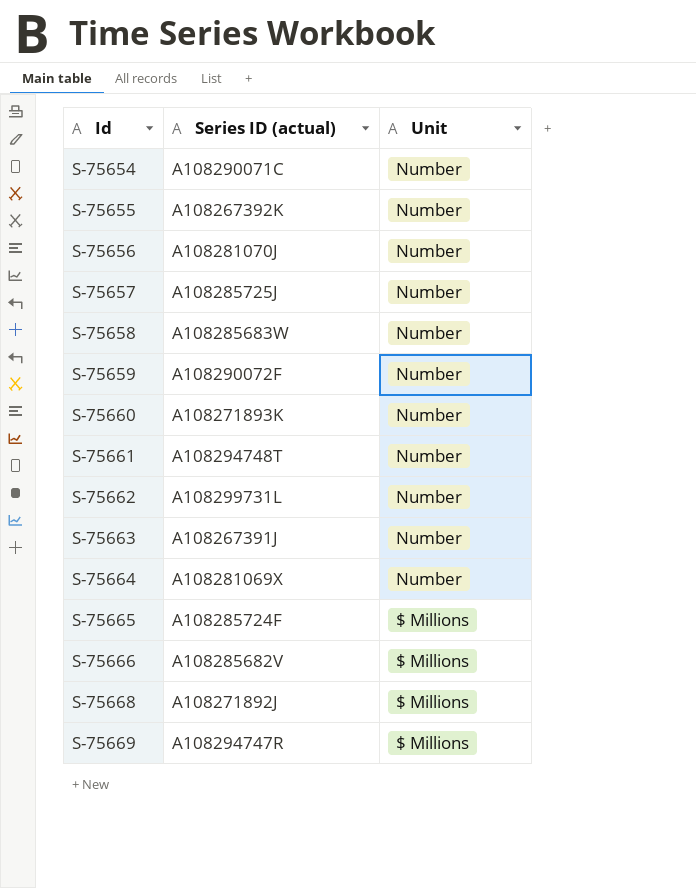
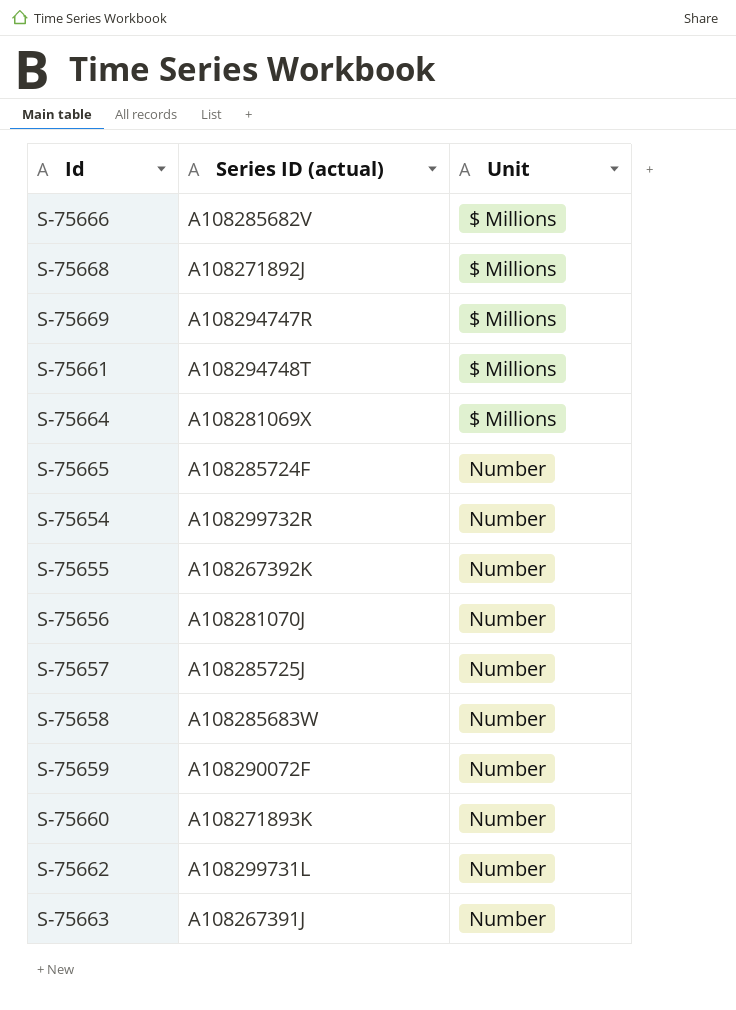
row order: Id ascending -> Unit ascending
S-75661 | Unit: Number -> $ Millions
S-75664 | Unit: Number -> $ Millions
S-75665 | Unit: $ Millions -> Number
S-75654 | Series ID (actual): A108290071C -> A108299732R

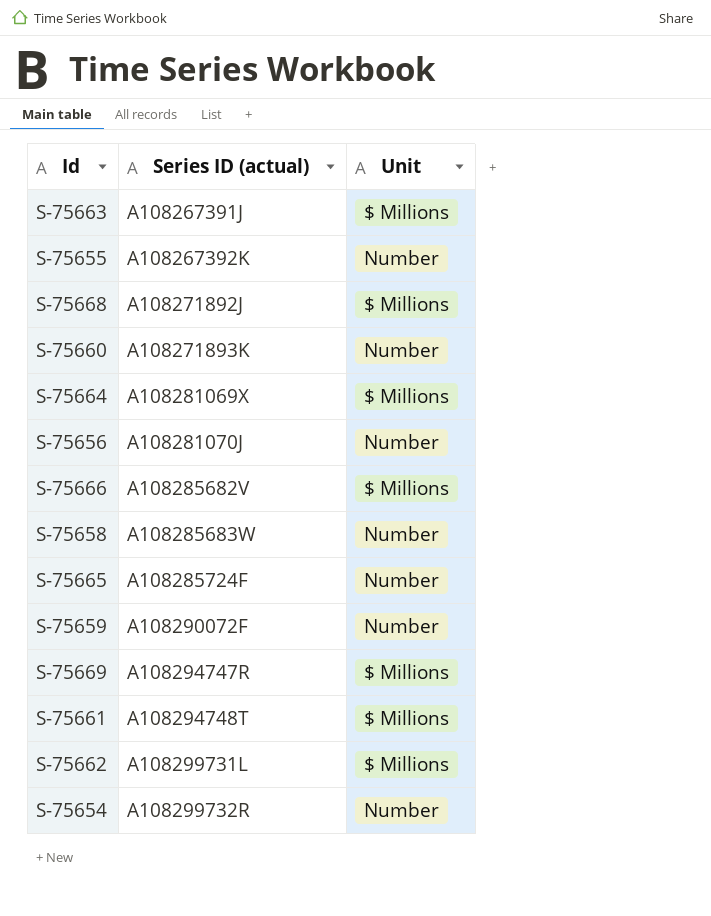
row order: Unit ascending -> Series ID (actual) ascending
row S-75657: A108285725J | Number -> none
S-75663 | Unit: Number -> $ Millions
S-75662 | Unit: Number -> $ Millions

